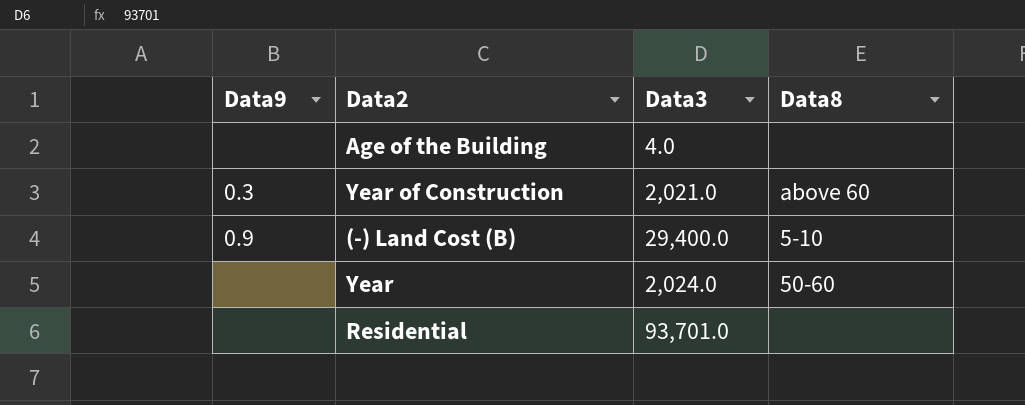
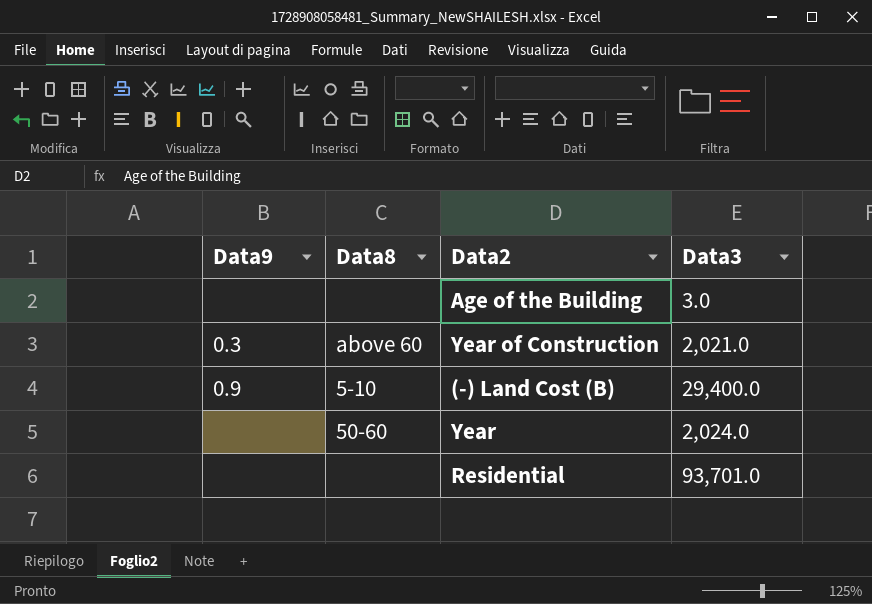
column Data8 | position: 4 -> 2
Age of the Building | Data3: 4.0 -> 3.0

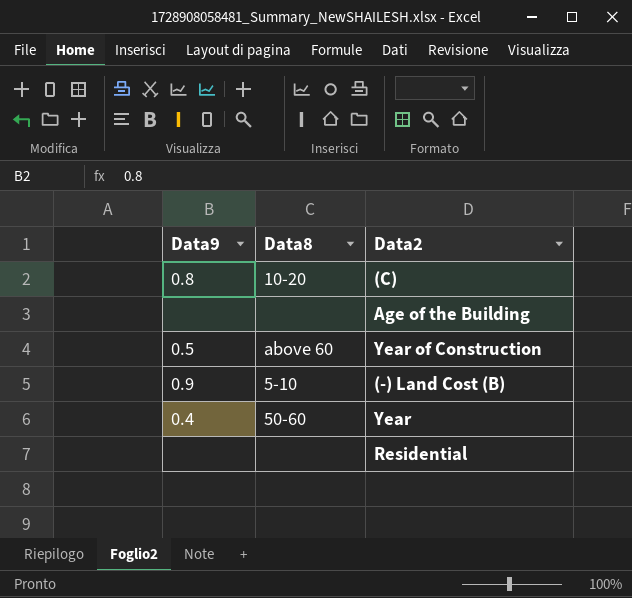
column Data3 | position: 4 -> none
row (C): none -> 0.8 | 10-20
Year of Construction | Data9: 0.3 -> 0.5
Year | Data9: none -> 0.4

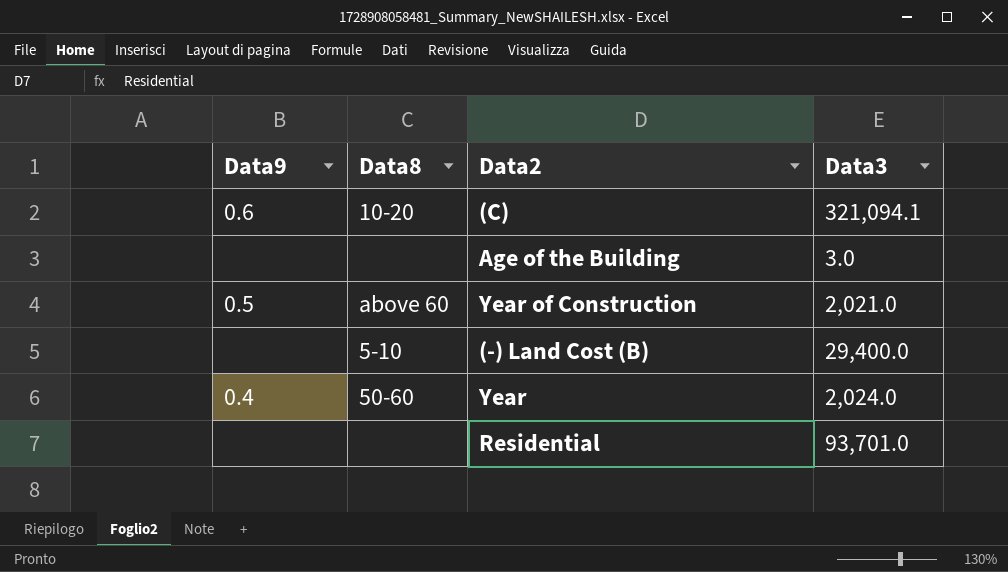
column Data3 | position: none -> 4
(C) | Data9: 0.8 -> 0.6
(-) Land Cost (B) | Data9: 0.9 -> none

